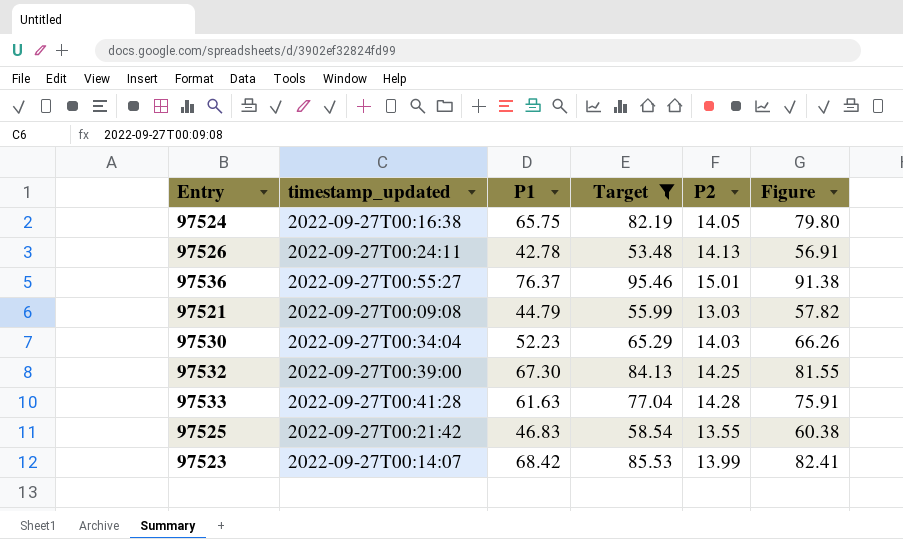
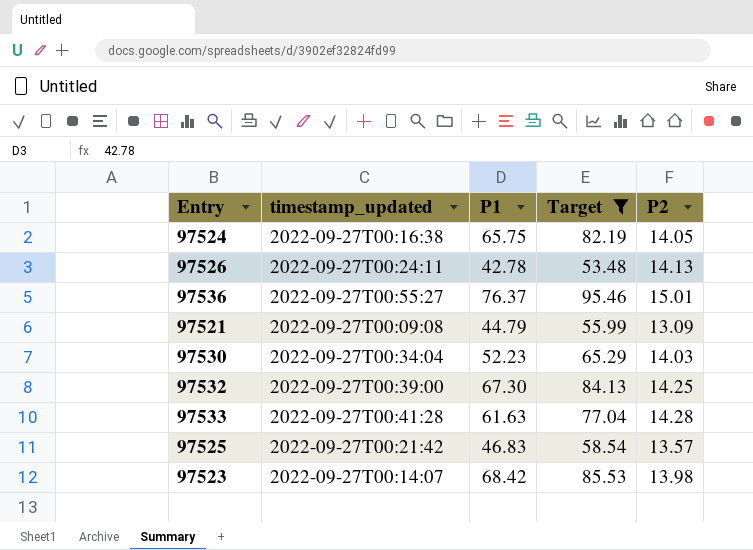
column Figure | formula: [P1] + [P2] -> none
97521 | P2: 13.03 -> 13.09
97525 | P2: 13.55 -> 13.57
97523 | P2: 13.99 -> 13.98

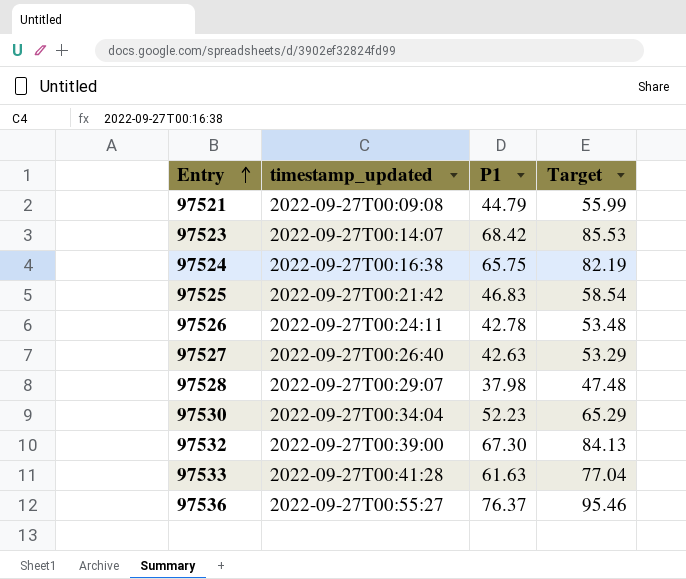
filter: Target >= 53.48 -> none
row order: none -> Entry ascending
column P2 | position: 5 -> none

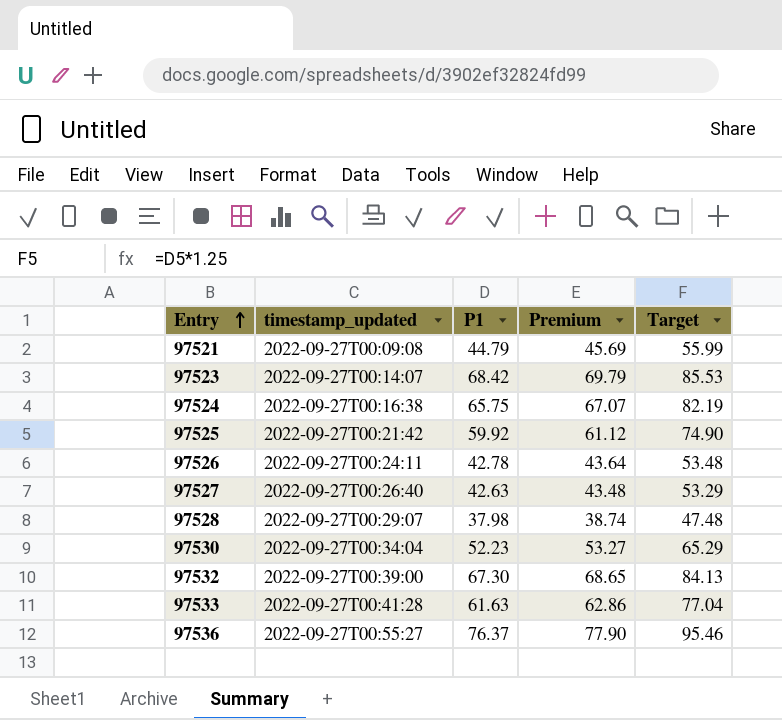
column Premium | formula: none -> [P1] * 1.02
97525 | P1: 46.83 -> 59.92
97525 | Target: 58.54 -> 74.90

